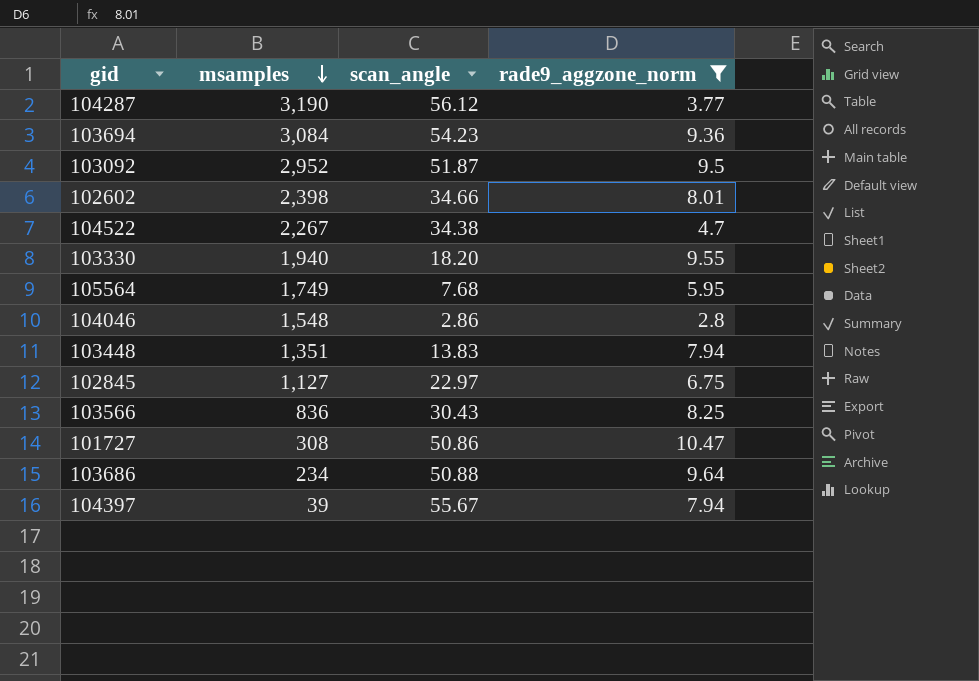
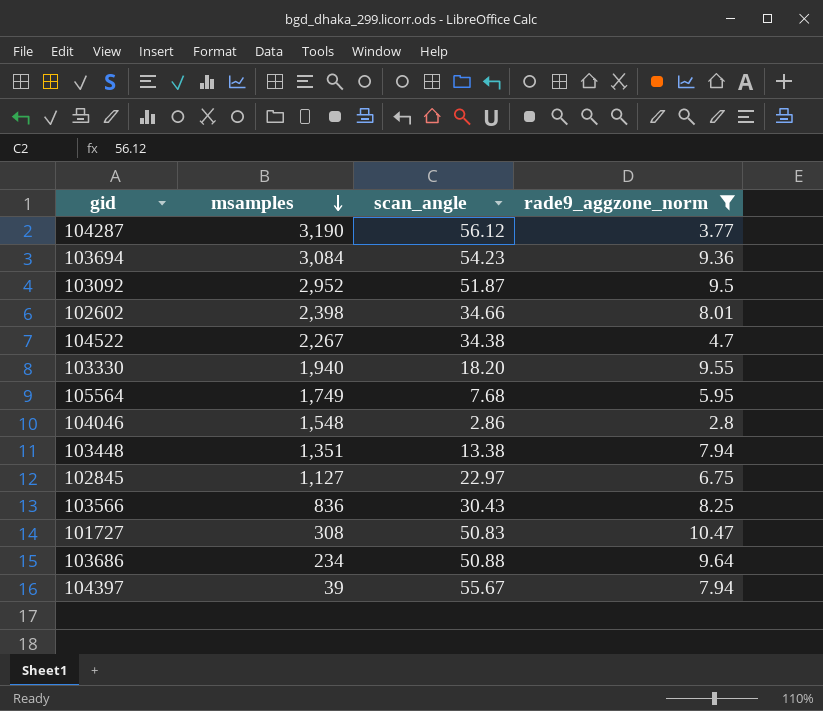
103448 | scan_angle: 13.83 -> 13.38
101727 | scan_angle: 50.86 -> 50.83

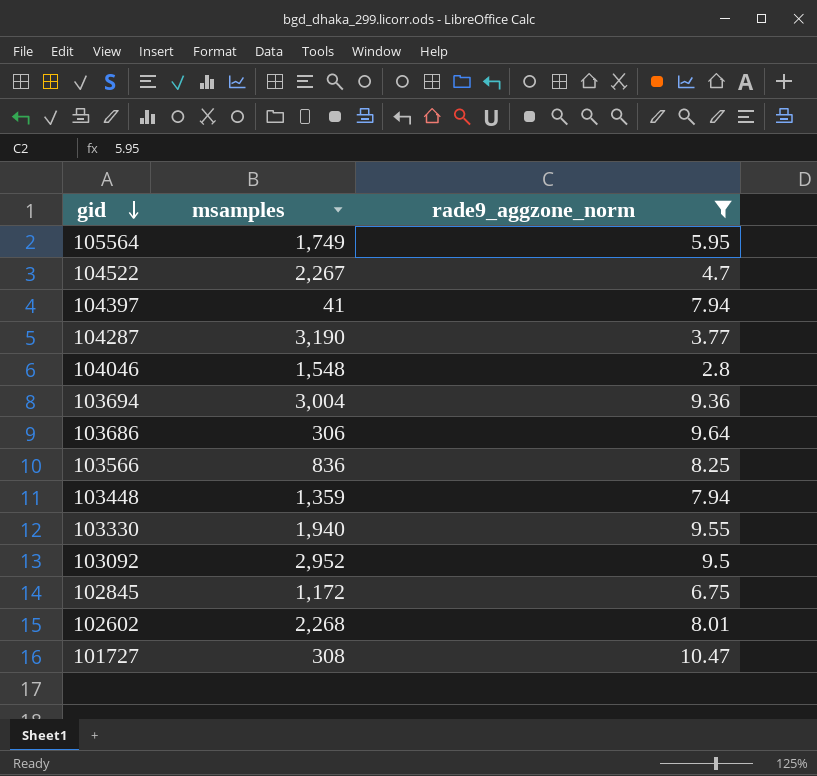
row order: msamples descending -> gid descending
column scan_angle | position: 3 -> none
104397 | msamples: 39 -> 41
103694 | msamples: 3,084 -> 3,004
103686 | msamples: 234 -> 306
103448 | msamples: 1,351 -> 1,359
102845 | msamples: 1,127 -> 1,172
102602 | msamples: 2,398 -> 2,268

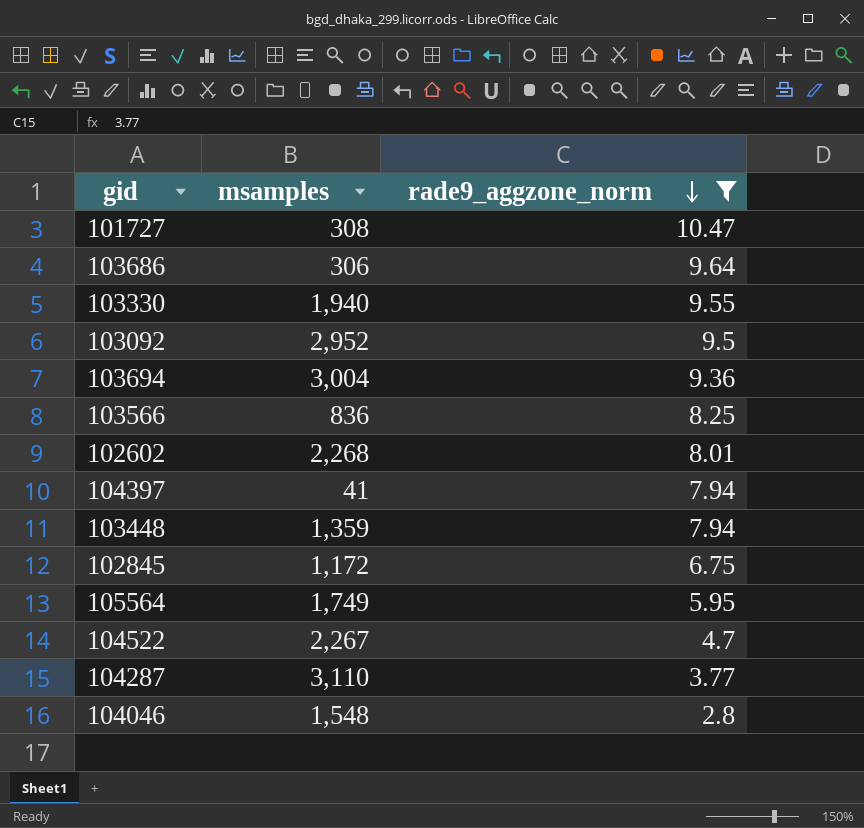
row order: gid descending -> rade9_aggzone_norm descending
104287 | msamples: 3,190 -> 3,110

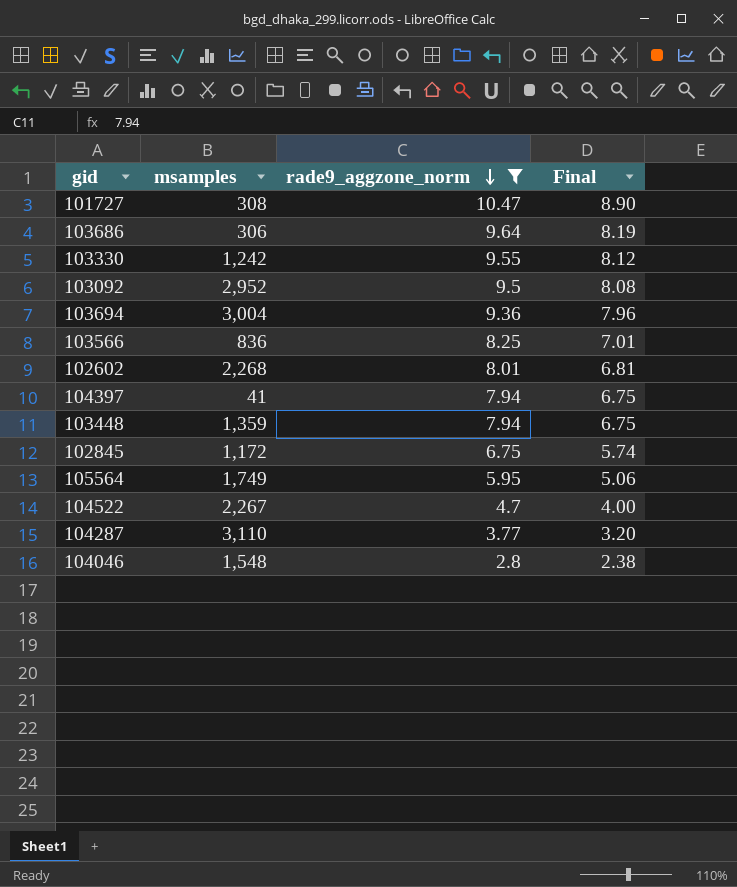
column Final | formula: none -> [rade9_aggzone_norm] * 0.85
103330 | msamples: 1,940 -> 1,242

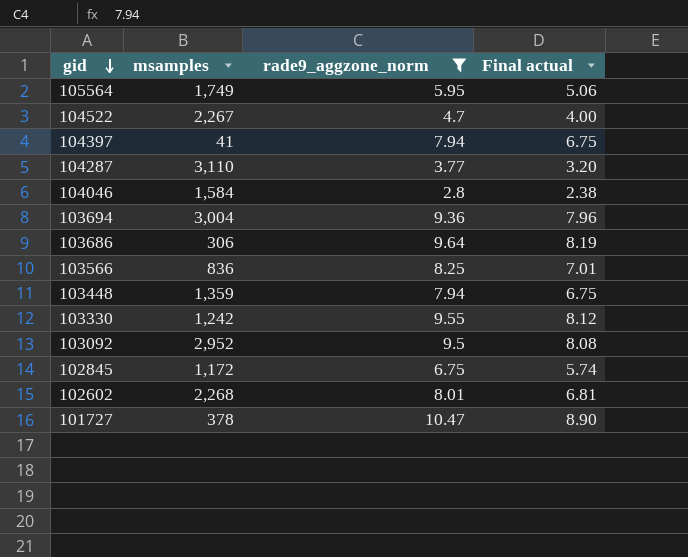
row order: rade9_aggzone_norm descending -> gid descending
column name: Final -> Final actual
104046 | msamples: 1,548 -> 1,584
101727 | msamples: 308 -> 378

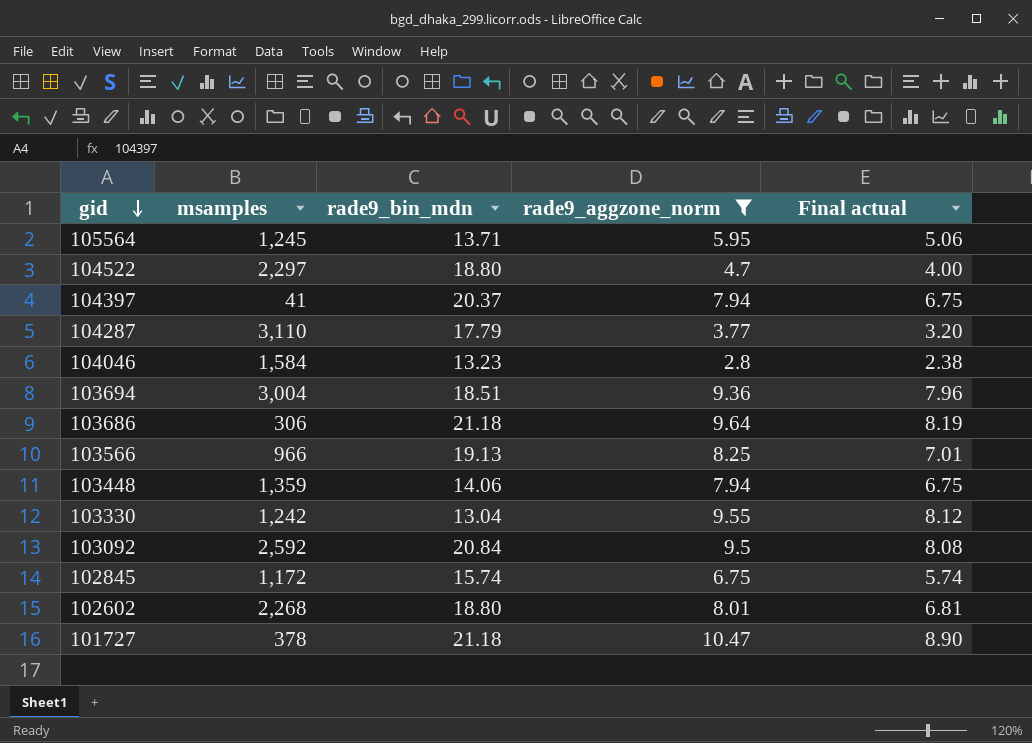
column rade9_bin_mdn | position: none -> 3
105564 | msamples: 1,749 -> 1,245
104522 | msamples: 2,267 -> 2,297
103566 | msamples: 836 -> 966
103092 | msamples: 2,952 -> 2,592

